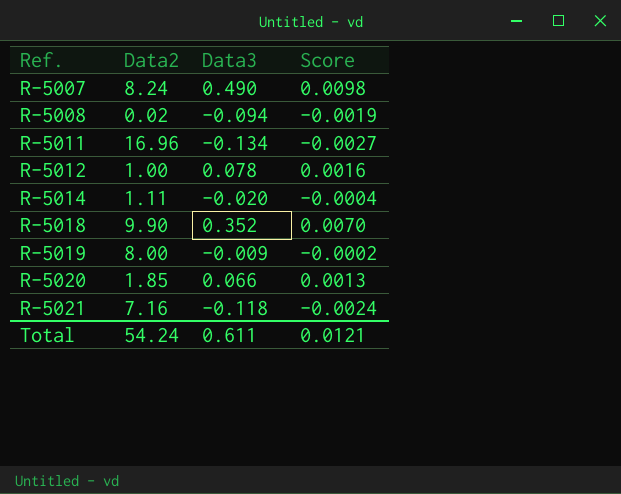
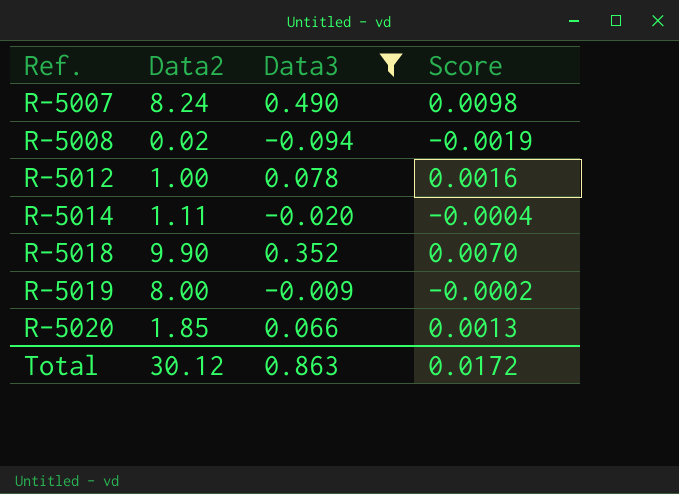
filter: none -> Data3 >= -0.094
Total | Data2: 54.24 -> 30.12
Total | Data3: 0.611 -> 0.863
Total | Score: 0.0121 -> 0.0172

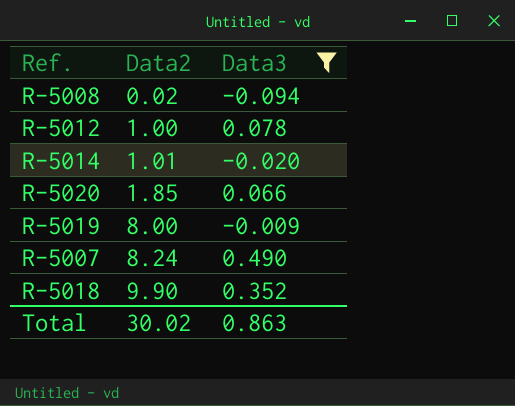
row order: Ref. ascending -> Data2 ascending
column Score | formula: [Data3] * 0.02 -> none
R-5014 | Data2: 1.11 -> 1.01
Total | Data2: 30.12 -> 30.02

